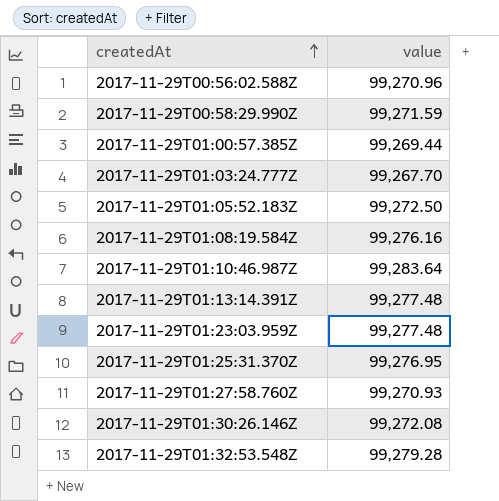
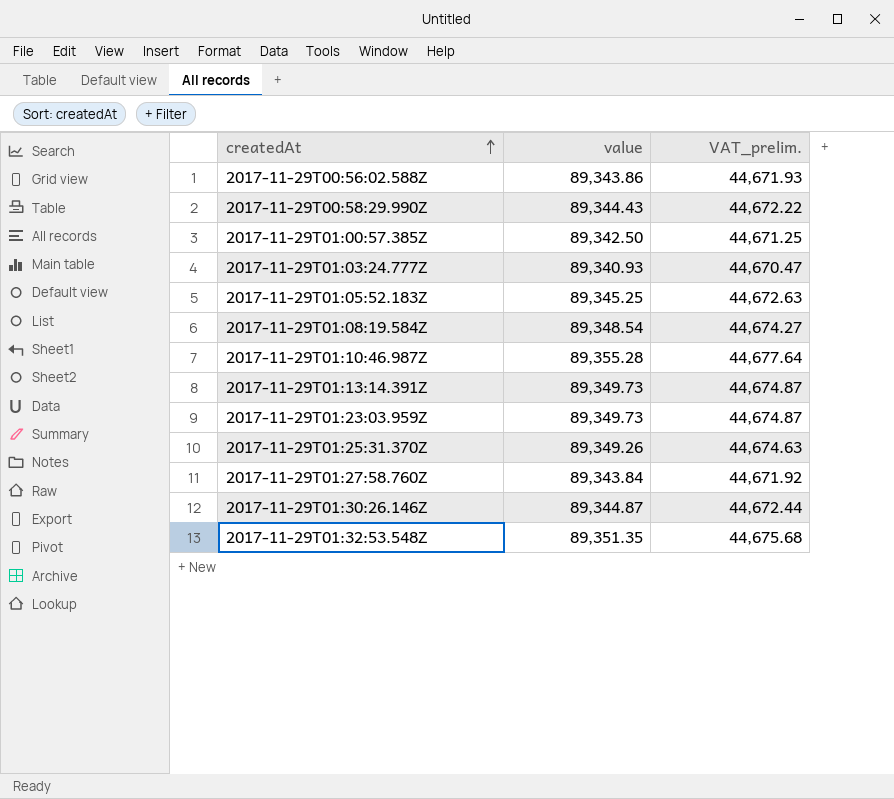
column VAT_prelim. | formula: none -> [value] * 0.5
2017-11-29T00:56:02.588Z | value: 99,270.96 -> 89,343.86
2017-11-29T00:58:29.990Z | value: 99,271.59 -> 89,344.43
2017-11-29T01:00:57.385Z | value: 99,269.44 -> 89,342.50
2017-11-29T01:03:24.777Z | value: 99,267.70 -> 89,340.93
2017-11-29T01:05:52.183Z | value: 99,272.50 -> 89,345.25
2017-11-29T01:08:19.584Z | value: 99,276.16 -> 89,348.54
2017-11-29T01:10:46.987Z | value: 99,283.64 -> 89,355.28
2017-11-29T01:13:14.391Z | value: 99,277.48 -> 89,349.73
2017-11-29T01:23:03.959Z | value: 99,277.48 -> 89,349.73
2017-11-29T01:25:31.370Z | value: 99,276.95 -> 89,349.26
2017-11-29T01:27:58.760Z | value: 99,270.93 -> 89,343.84
2017-11-29T01:30:26.146Z | value: 99,272.08 -> 89,344.87
2017-11-29T01:32:53.548Z | value: 99,279.28 -> 89,351.35

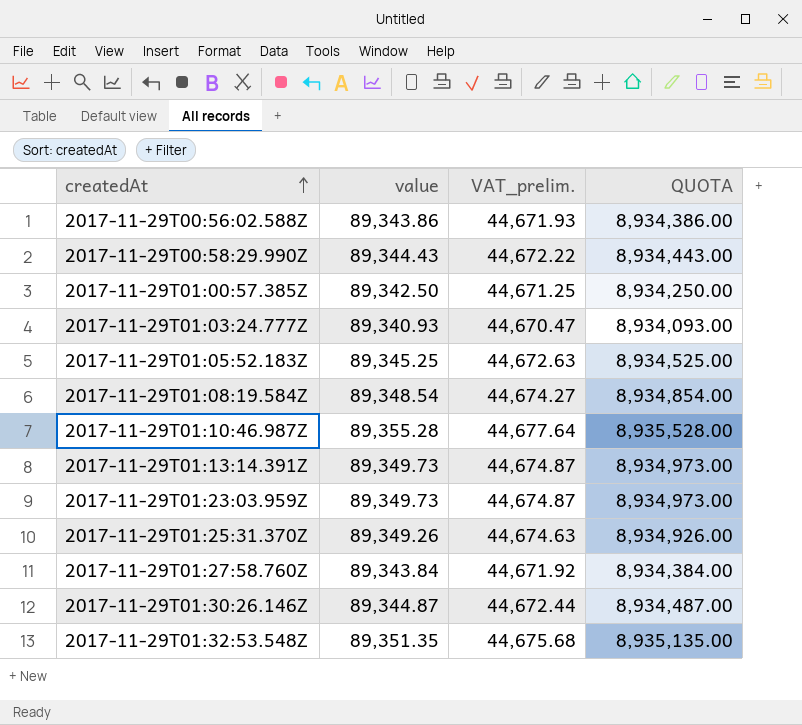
column QUOTA | formula: none -> [value] * 100

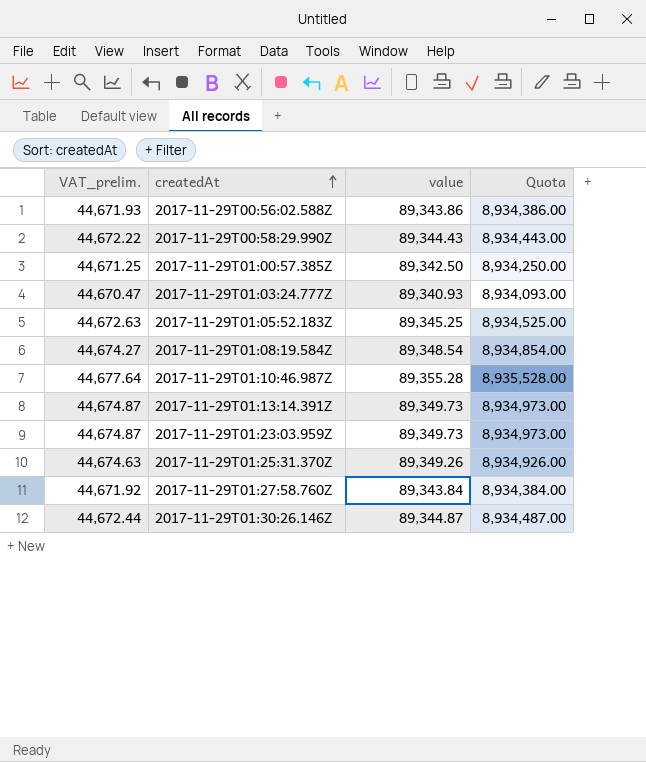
column VAT_prelim. | position: 3 -> 1
column name: QUOTA -> Quota
row 2017-11-29T01:32:53.548Z: 89,351.35 | 44,675.68 | 8,935,135.00 -> none

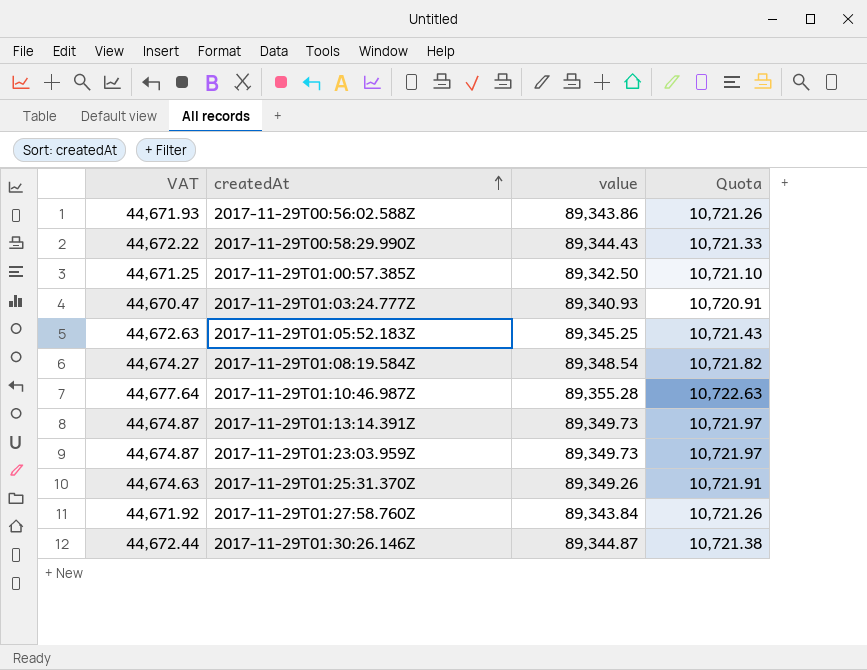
column name: VAT_prelim. -> VAT
column Quota | formula: [value] * 100 -> [value] * 0.12

